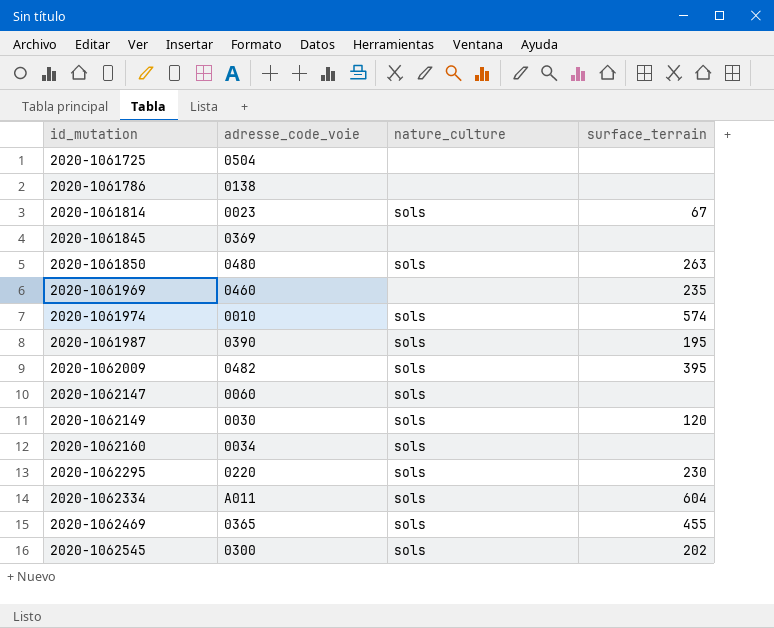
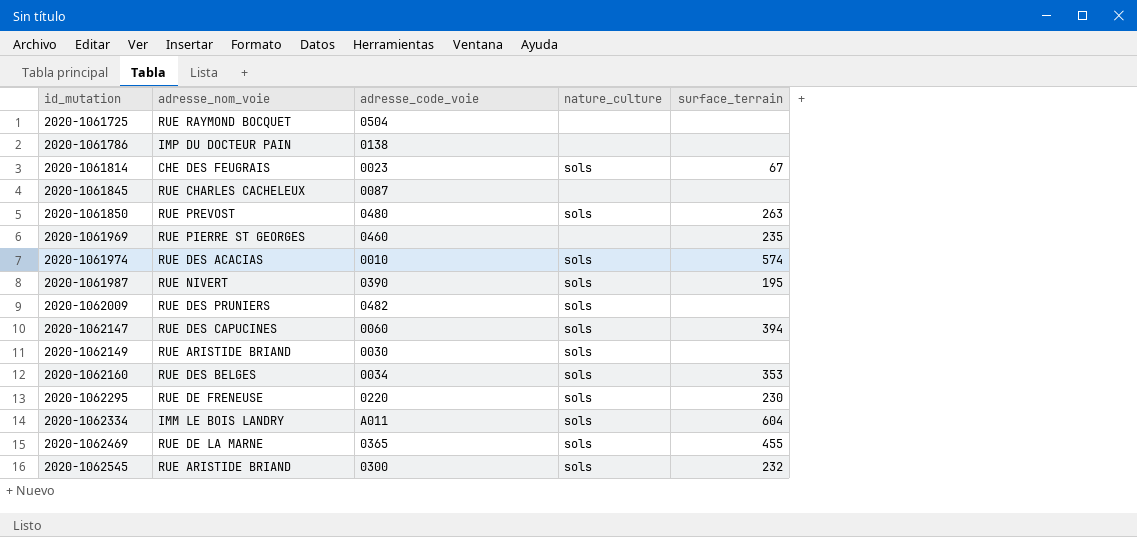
column adresse_nom_voie | position: none -> 2
2020-1061845 | adresse_code_voie: 0369 -> 0087
2020-1062009 | surface_terrain: 395 -> none
2020-1062147 | surface_terrain: none -> 394
2020-1062149 | surface_terrain: 120 -> none
2020-1062160 | surface_terrain: none -> 353
2020-1062545 | surface_terrain: 202 -> 232

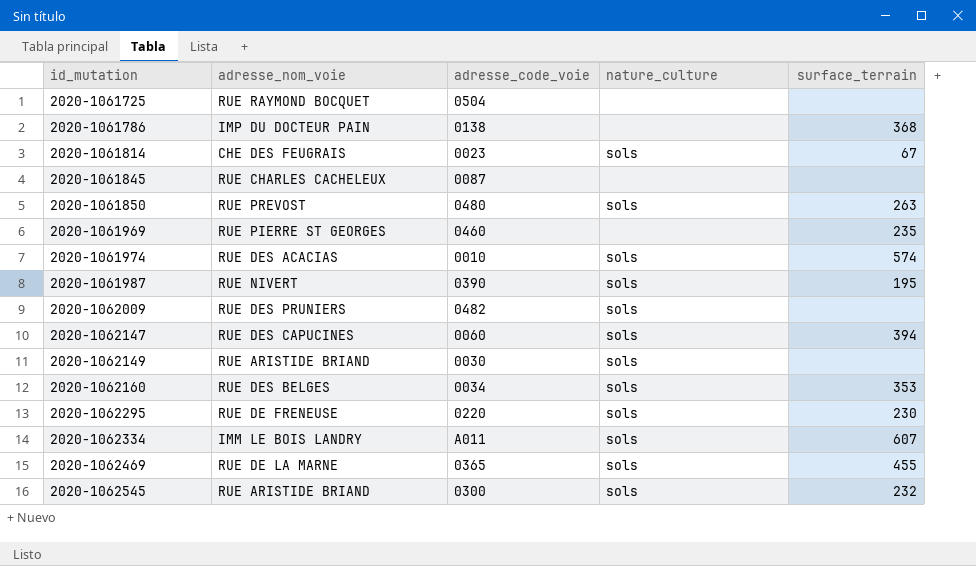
2020-1061786 | surface_terrain: none -> 368
2020-1062334 | surface_terrain: 604 -> 607

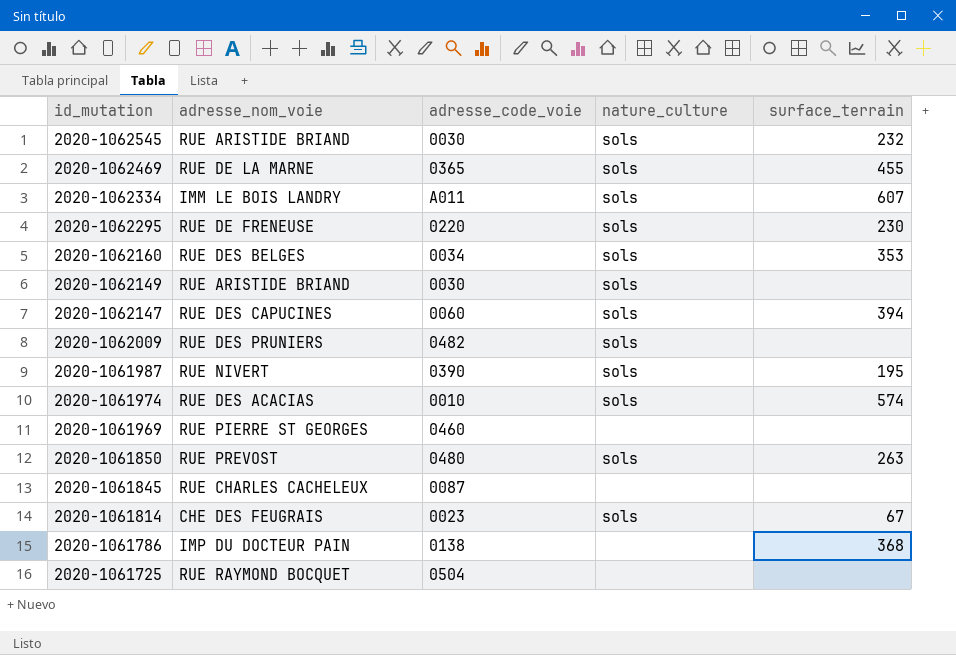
row order: id_mutation ascending -> id_mutation descending
2020-1062545 | adresse_code_voie: 0300 -> 0030
2020-1061969 | surface_terrain: 235 -> none

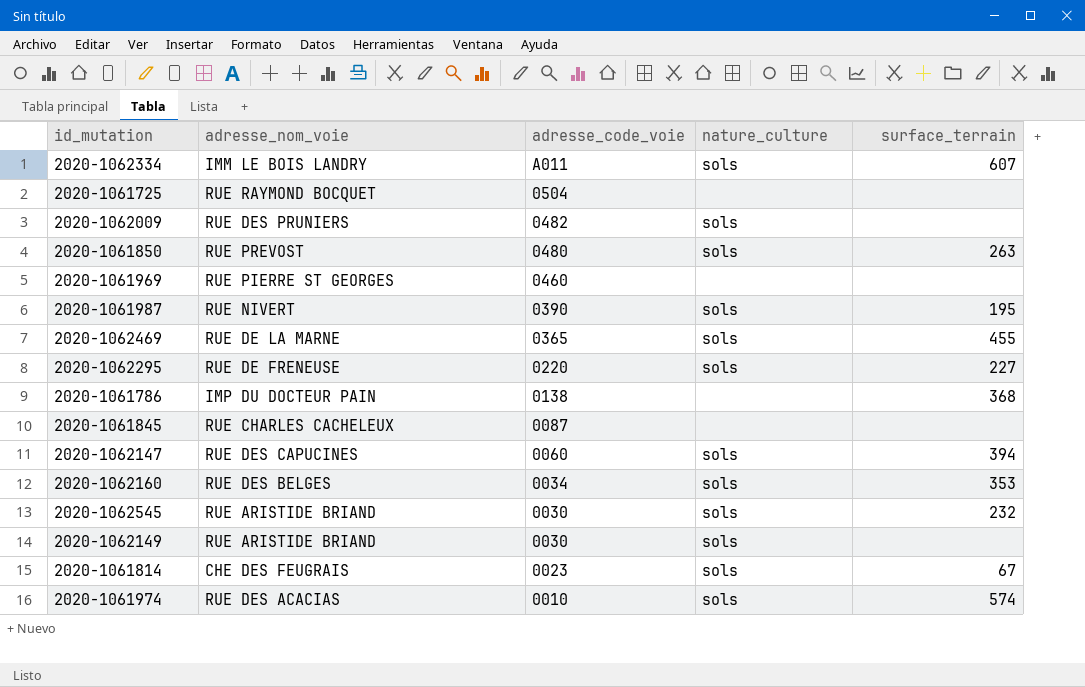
row order: id_mutation descending -> adresse_code_voie descending
2020-1062295 | surface_terrain: 230 -> 227

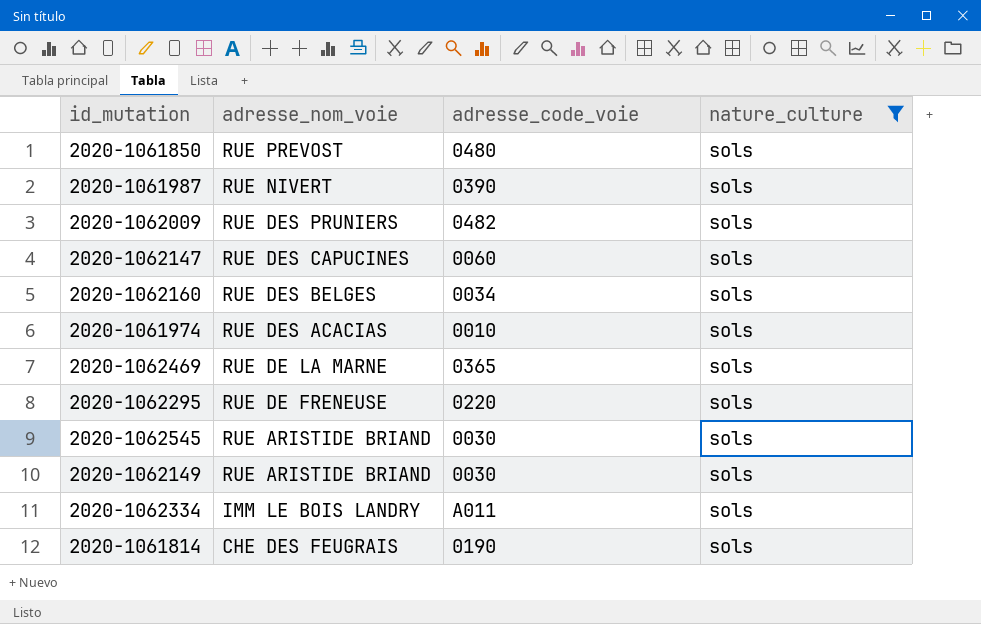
filter: none -> nature_culture = sols
row order: adresse_code_voie descending -> adresse_nom_voie descending
column surface_terrain | position: 5 -> none
2020-1061814 | adresse_code_voie: 0023 -> 0190

